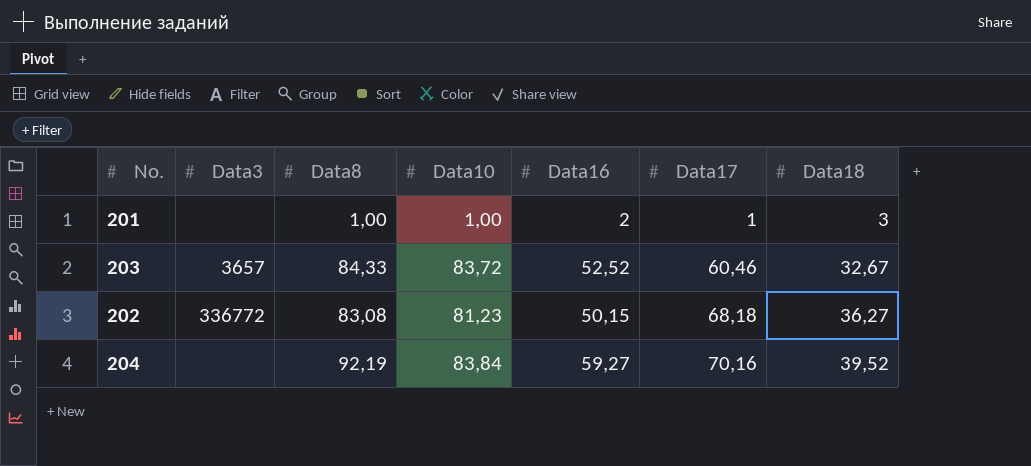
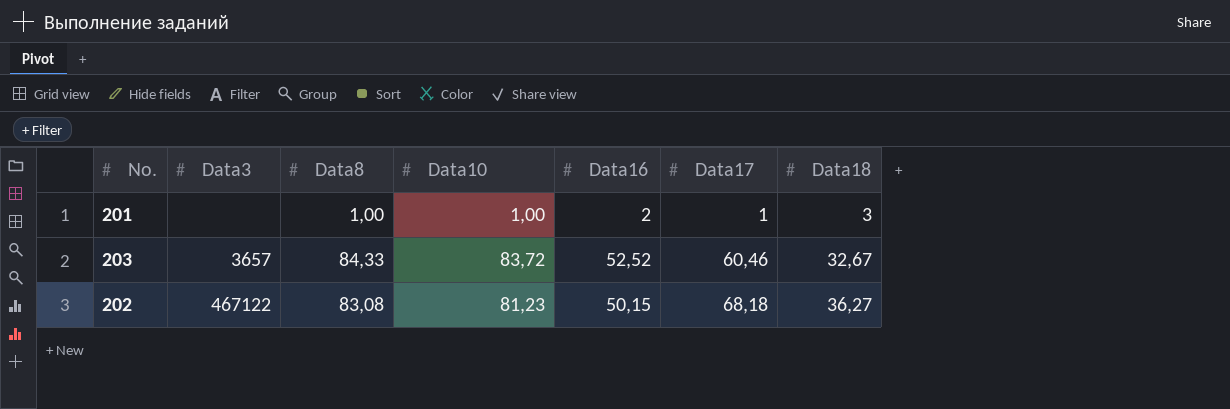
row 204: none | 92,19 | 83,84 | 59,27 | 70,16 | 39,52 -> none
202 | Data3: 336772 -> 467122

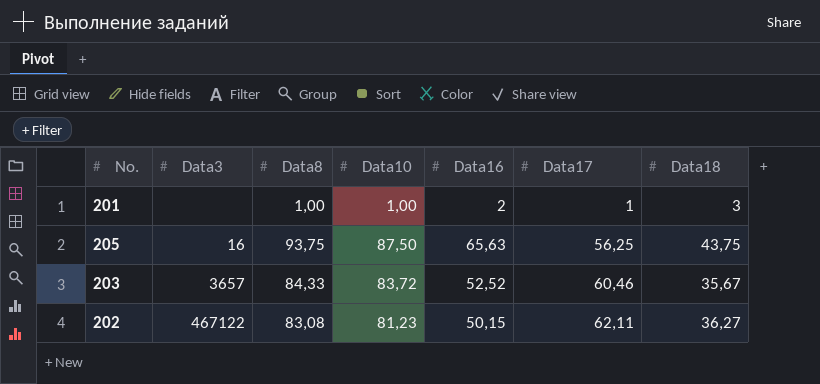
row 205: none -> 16 | 93,75 | 87,50 | 65,63 | 56,25 | 43,75
203 | Data18: 32,67 -> 35,67
202 | Data17: 68,18 -> 62,11

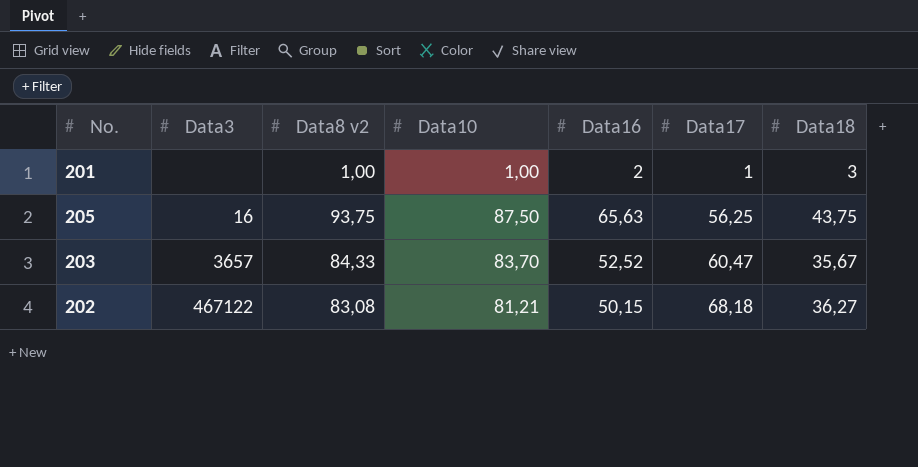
column name: Data8 -> Data8 v2
203 | Data10: 83,72 -> 83,70
203 | Data17: 60,46 -> 60,47
202 | Data10: 81,23 -> 81,21
202 | Data17: 62,11 -> 68,18

